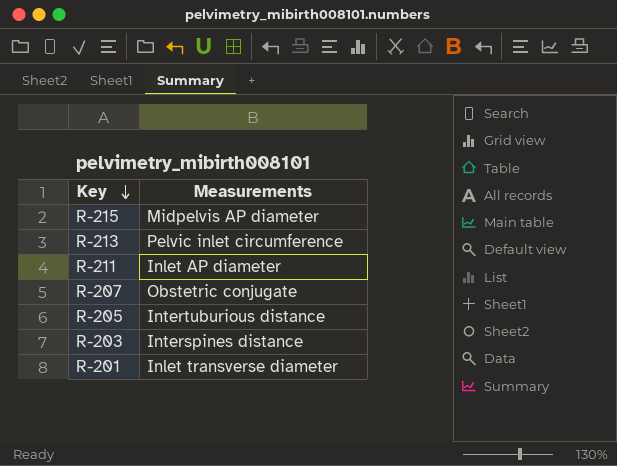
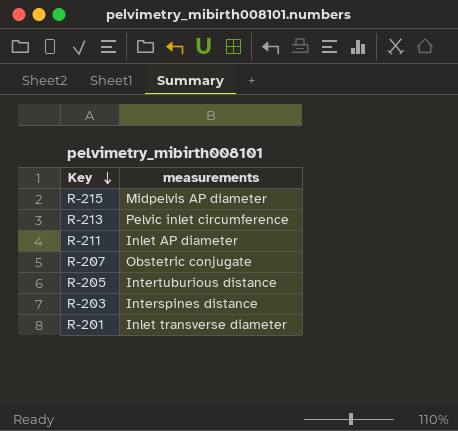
column name: Measurements -> measurements

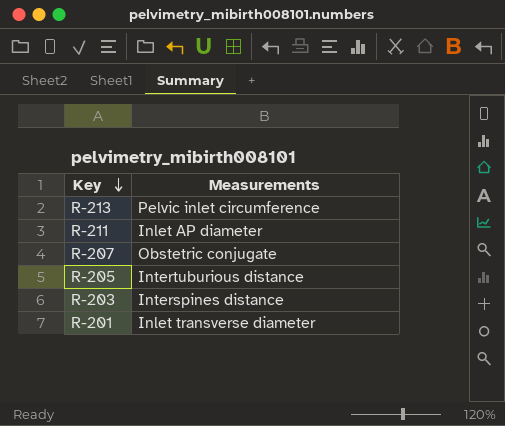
column name: measurements -> Measurements
row R-215: Midpelvis AP diameter -> none

